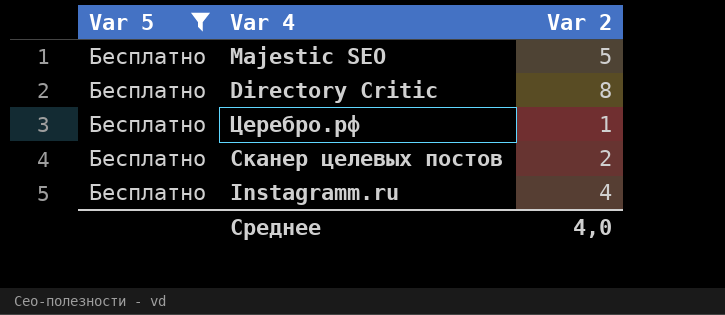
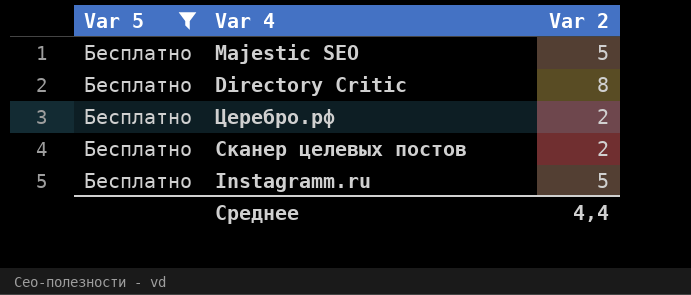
Церебро.рф | Var 2: 1 -> 2
Instagramm.ru | Var 2: 4 -> 5
Среднее | Var 2: 4,0 -> 4,4

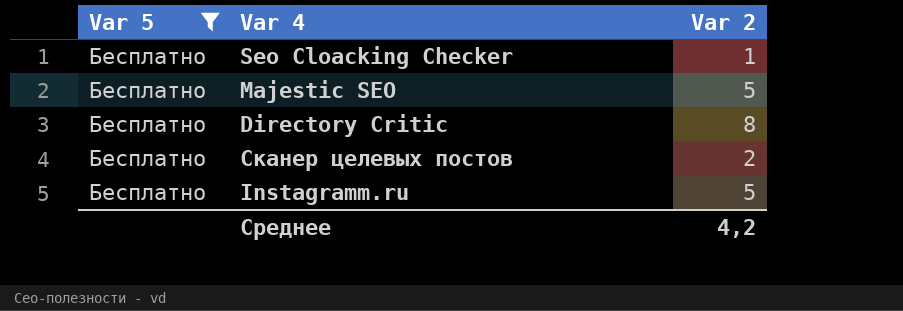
row Церебро.рф: Бесплатно | 2 -> none
row Seo Cloacking Checker: none -> Бесплатно | 1
Среднее | Var 2: 4,4 -> 4,2

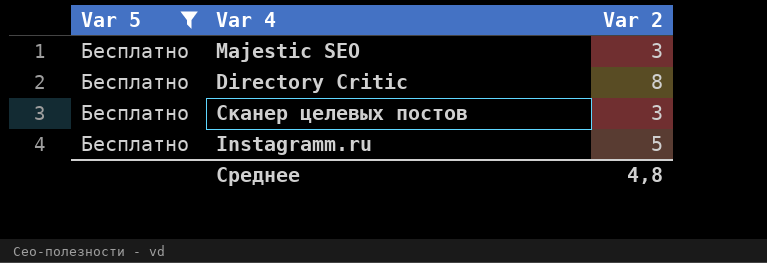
row Seo Cloacking Checker: Бесплатно | 1 -> none
Majestic SEO | Var 2: 5 -> 3
Сканер целевых постов | Var 2: 2 -> 3
Среднее | Var 2: 4,2 -> 4,8

